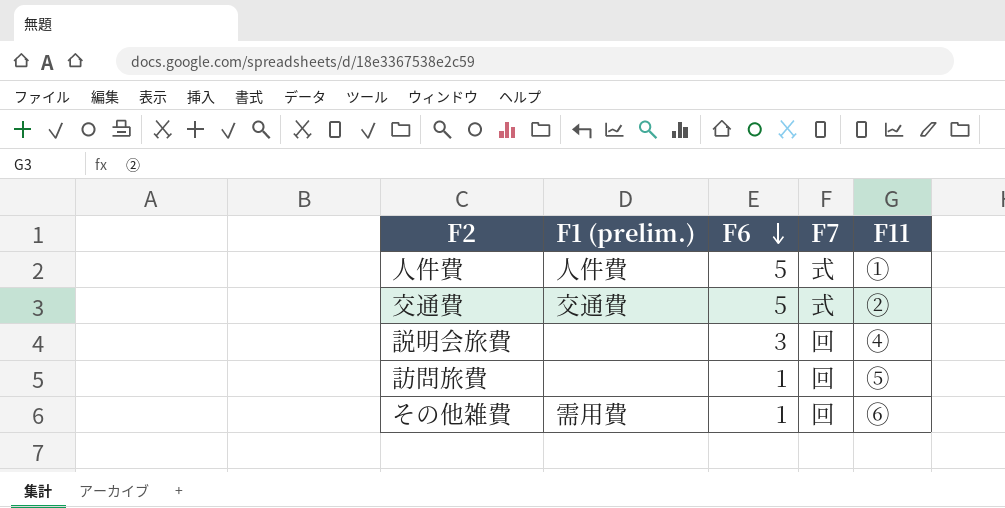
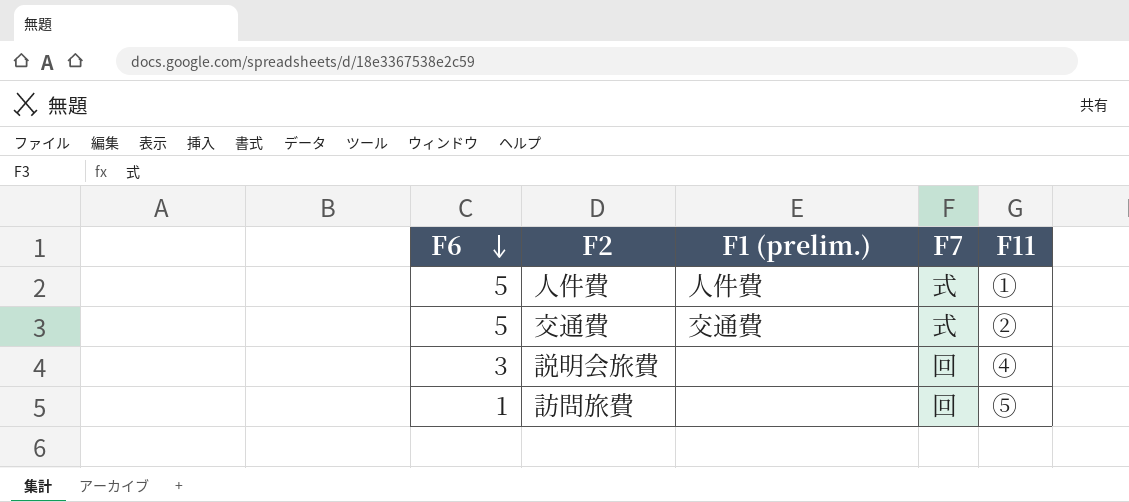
column F6 | position: 3 -> 1
row その他雑費: 需用費 | 1 | 回 | ⑥ -> none

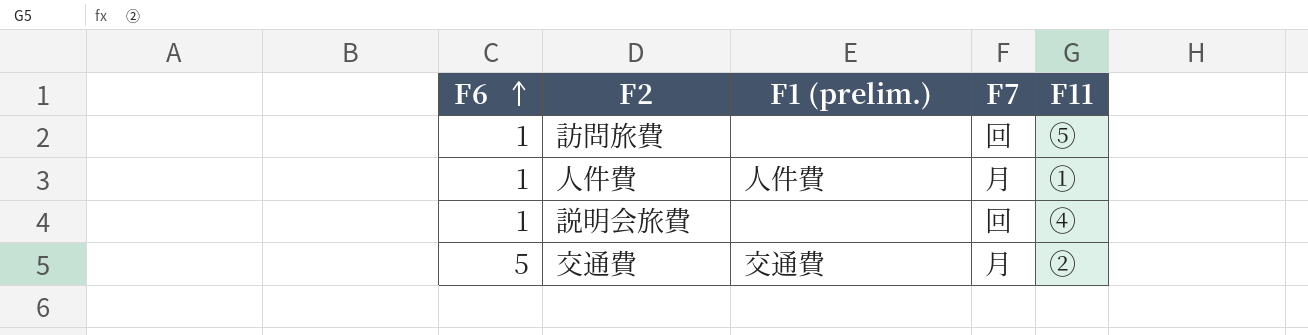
row order: F6 descending -> F6 ascending
人件費 | F6: 5 -> 1
人件費 | F7: 式 -> 月
説明会旅費 | F6: 3 -> 1
交通費 | F7: 式 -> 月

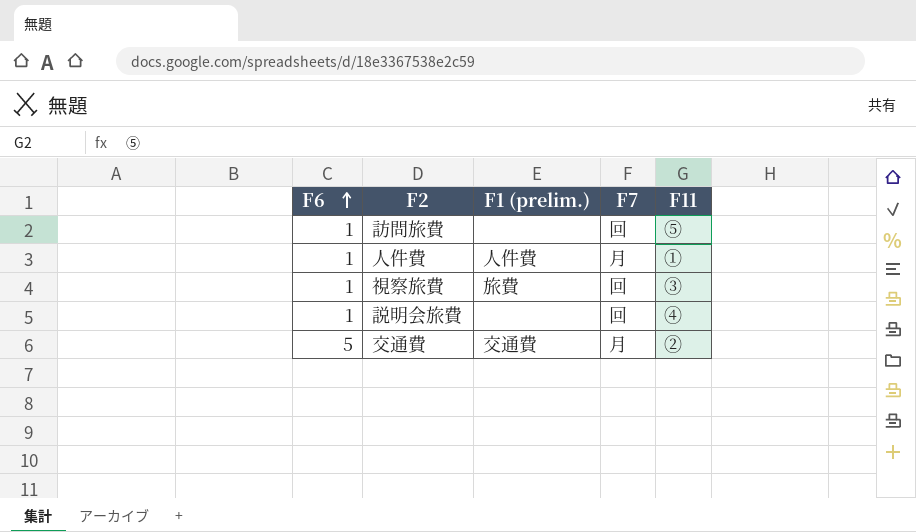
row 視察旅費: none -> 1 | 旅費 | 回 | ③

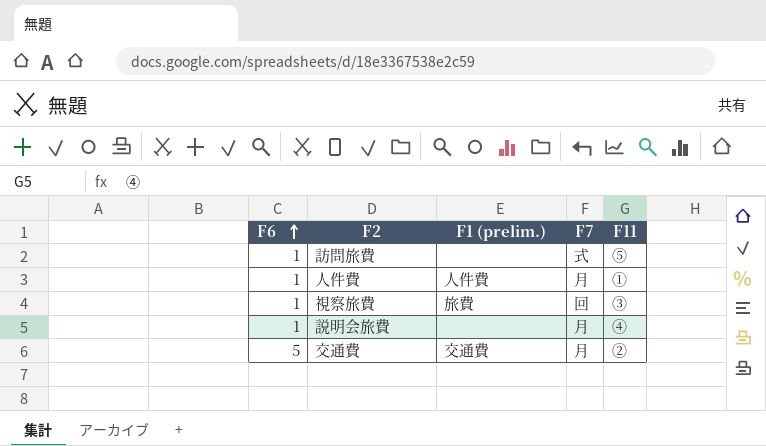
訪問旅費 | F7: 回 -> 式
説明会旅費 | F7: 回 -> 月

